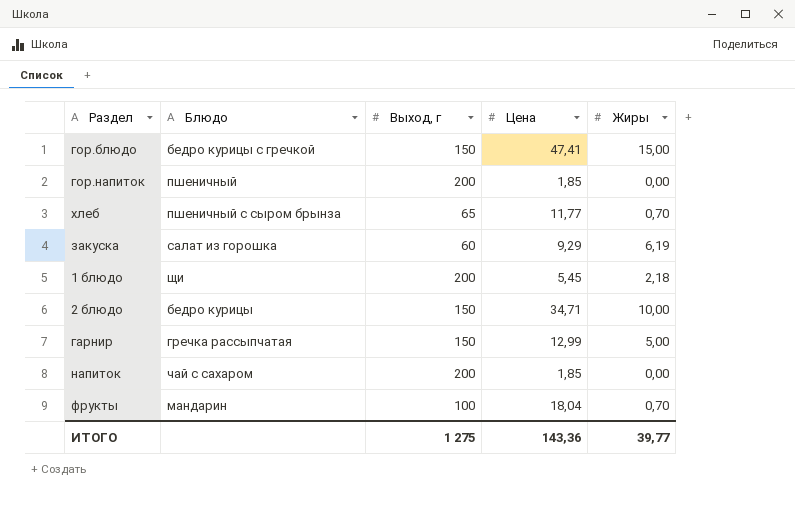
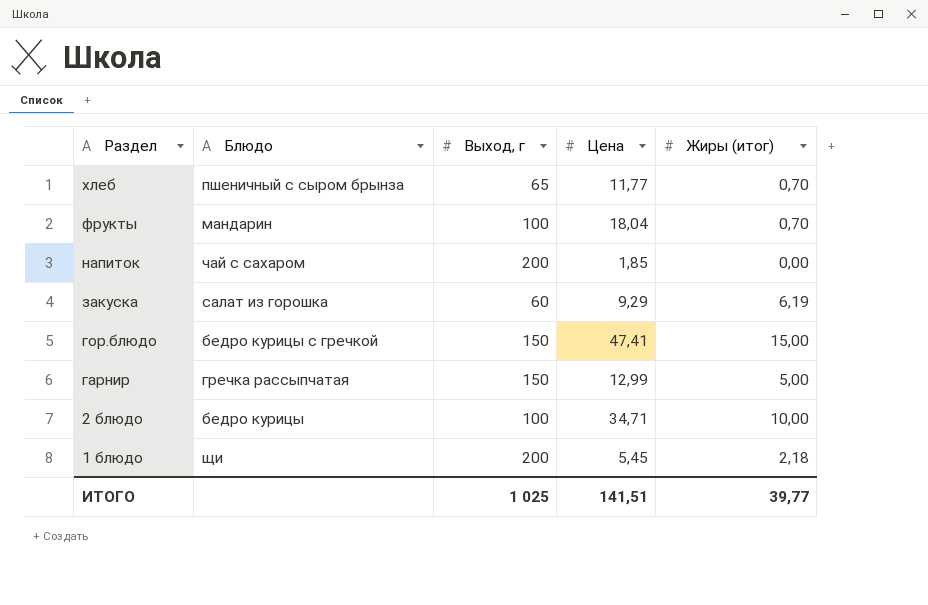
row order: none -> Раздел descending
column name: Жиры -> Жиры (итог)
row гор.напиток: пшеничный | 200 | 1,85 | 0,00 -> none
2 блюдо | Выход, г: 150 -> 100
ИТОГО | Выход, г: 1 275 -> 1 025
ИТОГО | Цена: 143,36 -> 141,51

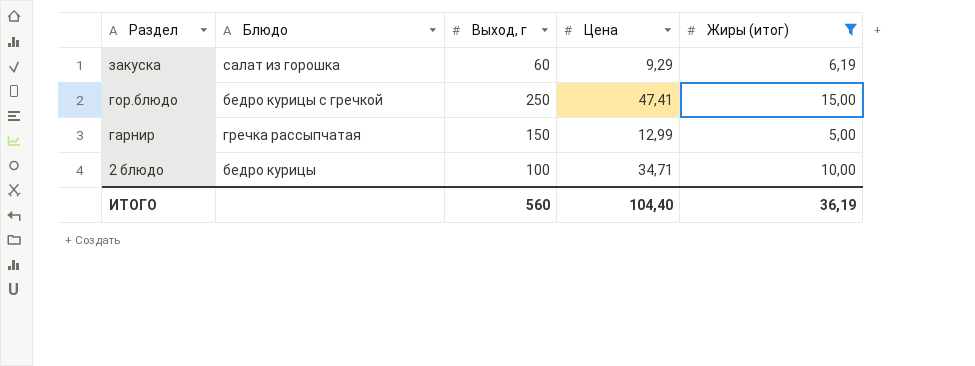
filter: none -> Жиры (итог) >= 5,00
гор.блюдо | Выход, г: 150 -> 250
ИТОГО | Выход, г: 1 025 -> 560
ИТОГО | Цена: 141,51 -> 104,40
ИТОГО | Жиры (итог): 39,77 -> 36,19

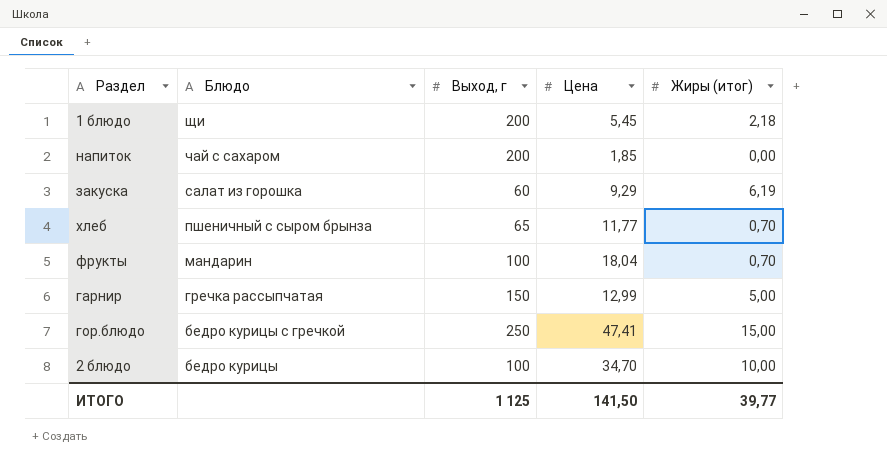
filter: Жиры (итог) >= 5,00 -> none
row order: Раздел descending -> Блюдо descending
2 блюдо | Цена: 34,71 -> 34,70
ИТОГО | Выход, г: 560 -> 1 125
ИТОГО | Цена: 104,40 -> 141,50
ИТОГО | Жиры (итог): 36,19 -> 39,77

